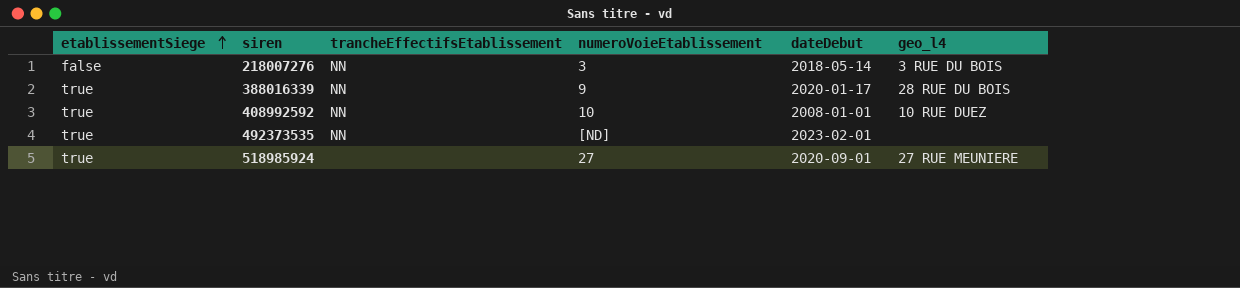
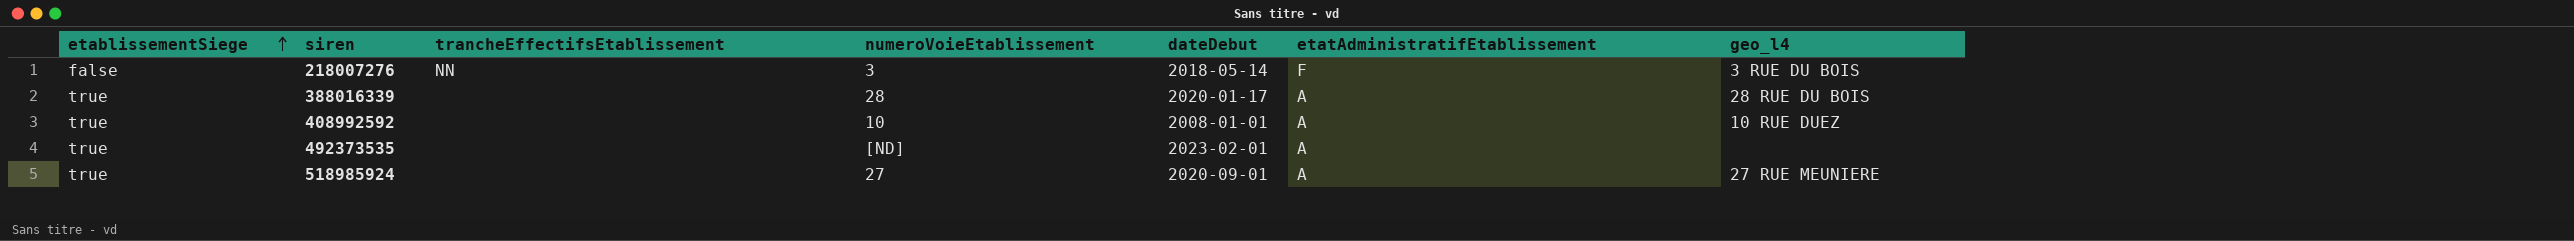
column etatAdministratifEtablissement | position: none -> 6
388016339 | trancheEffectifsEtablissement: NN -> none
388016339 | numeroVoieEtablissement: 9 -> 28
408992592 | trancheEffectifsEtablissement: NN -> none
492373535 | trancheEffectifsEtablissement: NN -> none

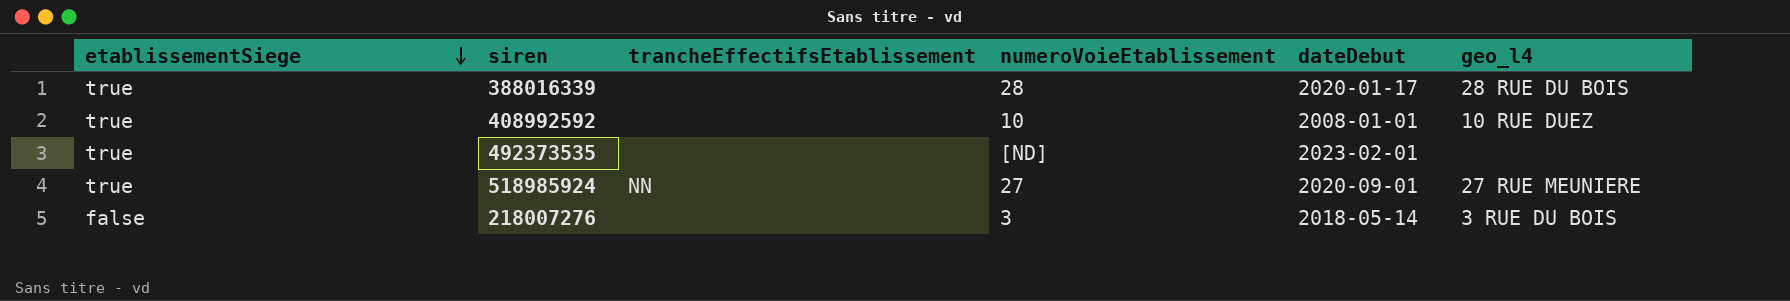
row order: etablissementSiege ascending -> etablissementSiege descending
column etatAdministratifEtablissement | position: 6 -> none
518985924 | trancheEffectifsEtablissement: none -> NN
218007276 | trancheEffectifsEtablissement: NN -> none

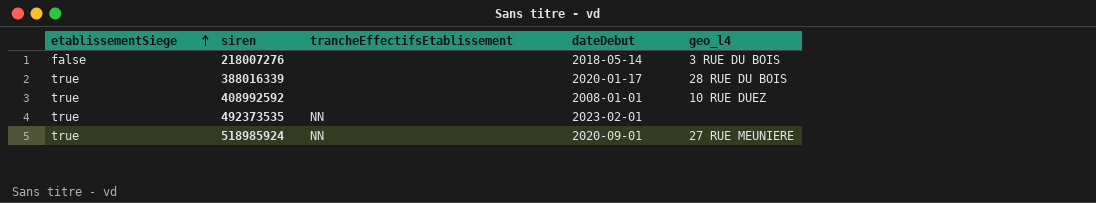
row order: etablissementSiege descending -> etablissementSiege ascending
column numeroVoieEtablissement | position: 4 -> none
492373535 | trancheEffectifsEtablissement: none -> NN

